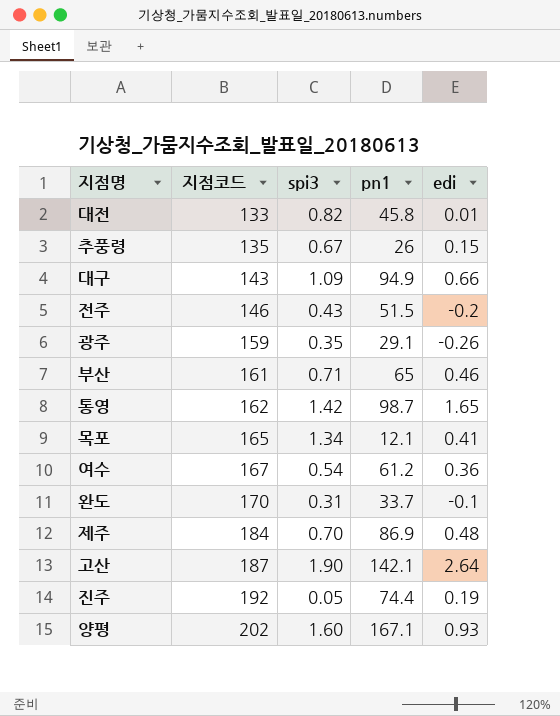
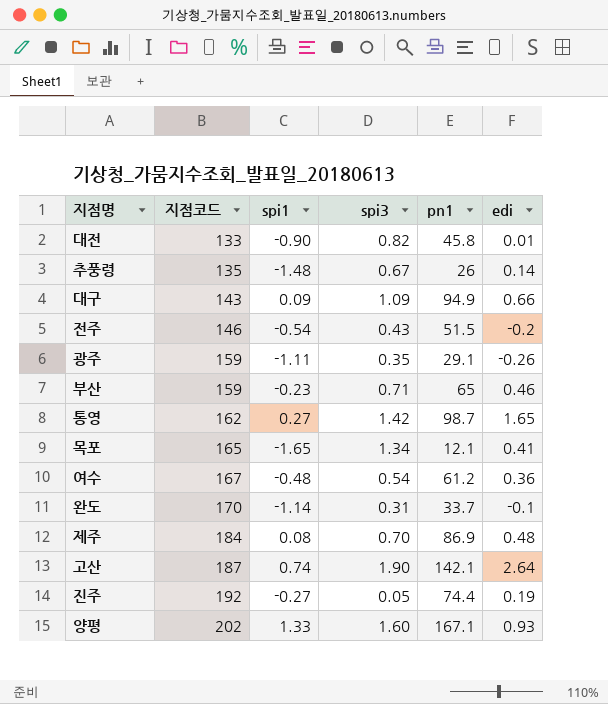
column spi1 | position: none -> 3
추풍령 | edi: 0.15 -> 0.14
부산 | 지점코드: 161 -> 159

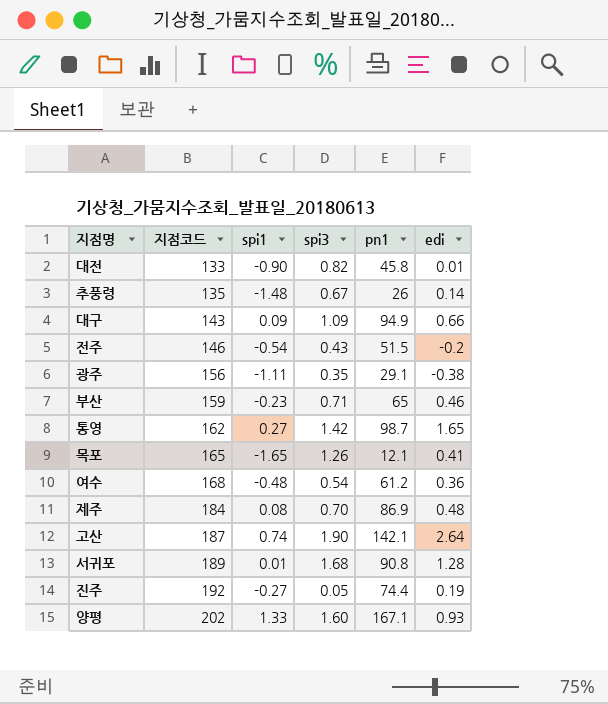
row 완도: 170 | -1.14 | 0.31 | 33.7 | -0.1 -> none
광주 | 지점코드: 159 -> 156
광주 | edi: -0.26 -> -0.38
목포 | spi3: 1.34 -> 1.26
여수 | 지점코드: 167 -> 168
row 서귀포: none -> 189 | 0.01 | 1.68 | 90.8 | 1.28

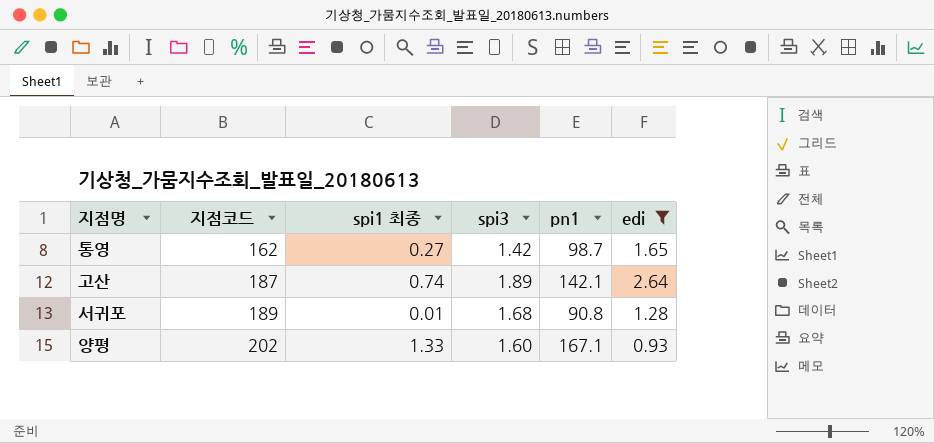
filter: none -> edi >= 0.93
column name: spi1 -> spi1 최종
고산 | spi3: 1.90 -> 1.89

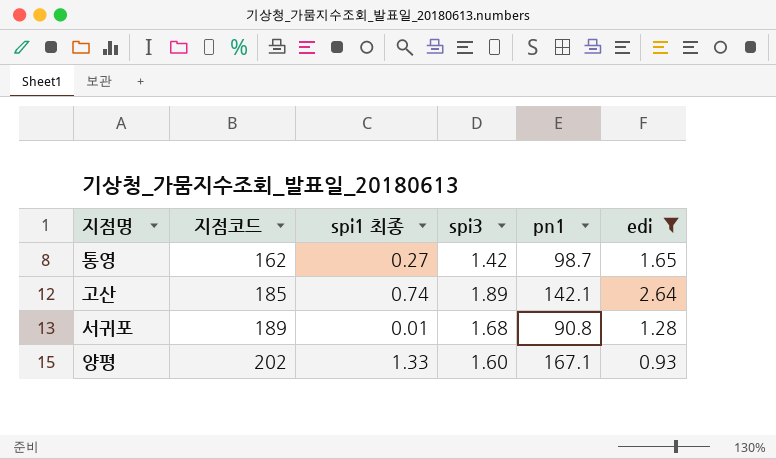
고산 | 지점코드: 187 -> 185

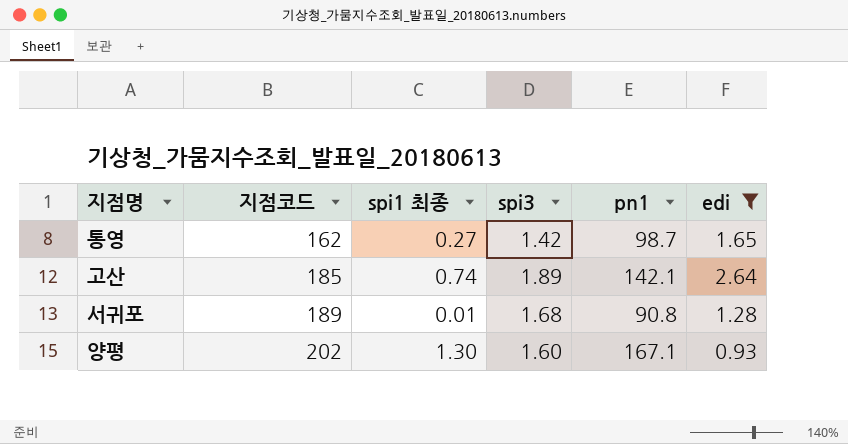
양평 | spi1 최종: 1.33 -> 1.30

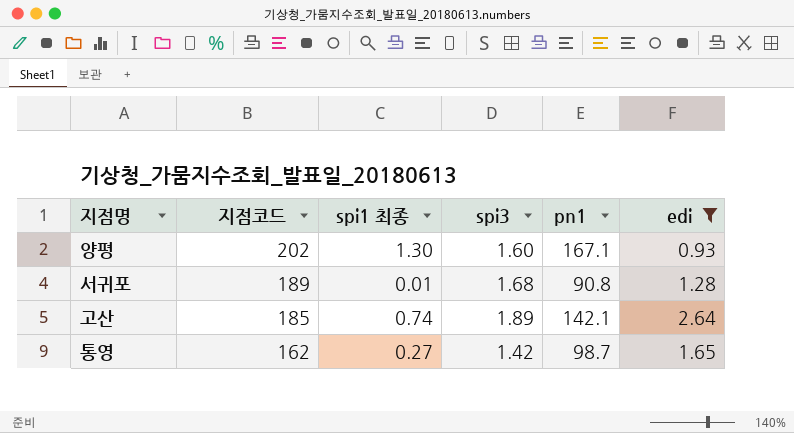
row order: 지점코드 ascending -> 지점코드 descending

